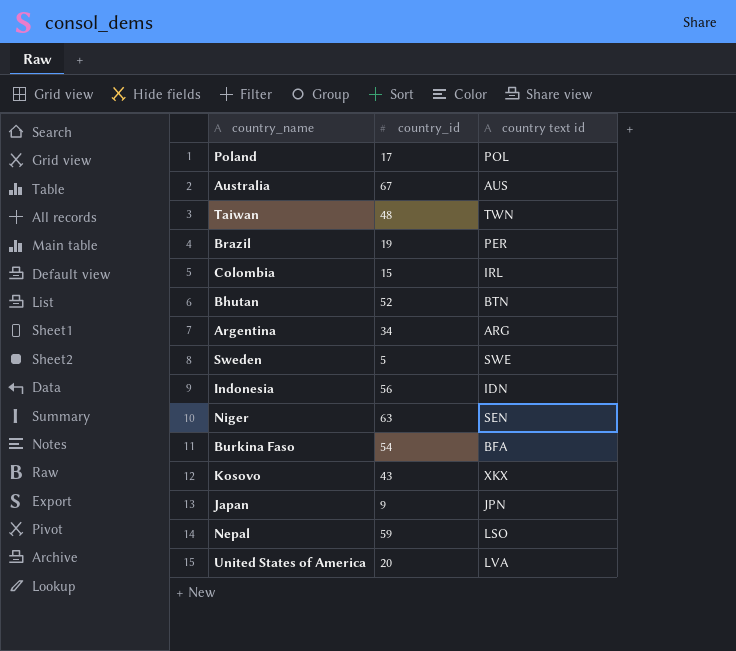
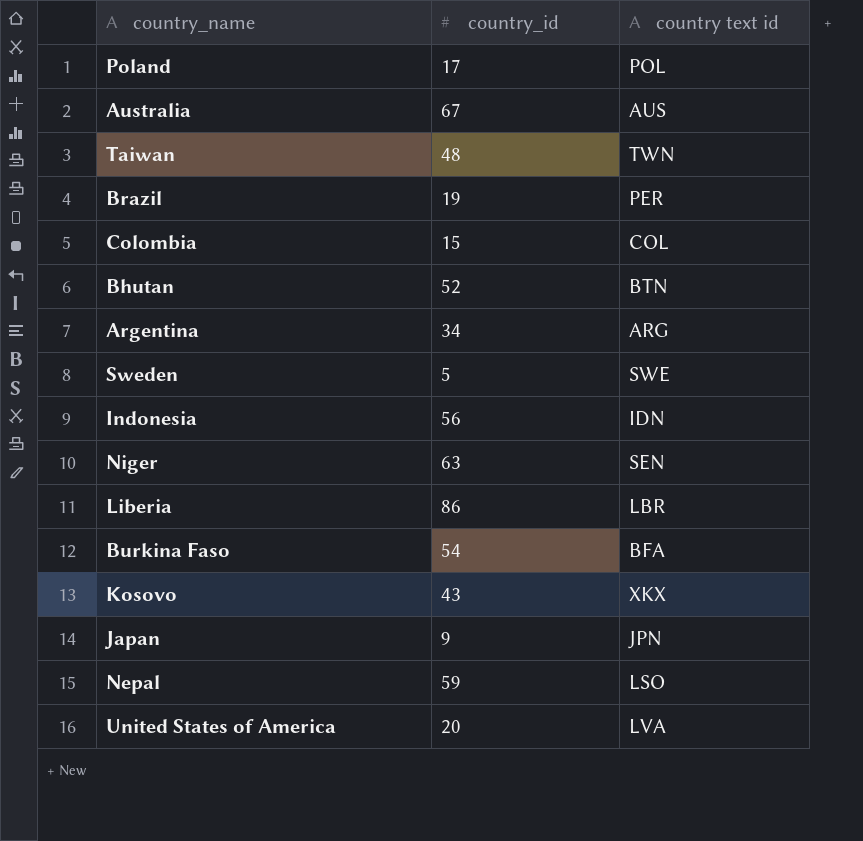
Colombia | country text id: IRL -> COL
row Liberia: none -> 86 | LBR

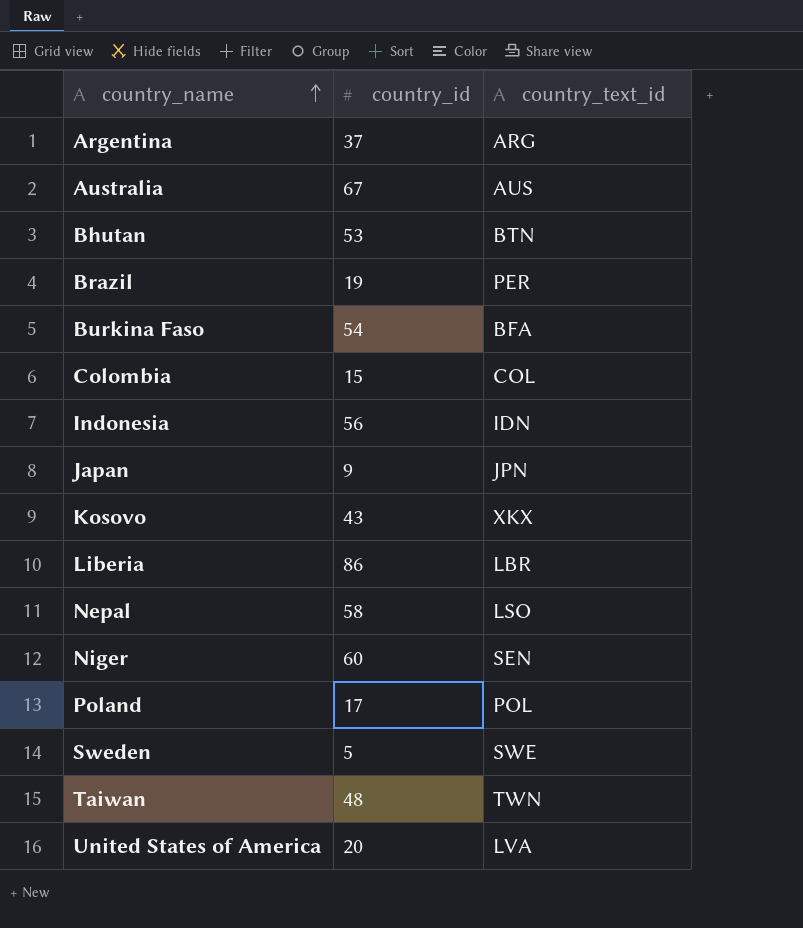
row order: none -> country_name ascending
column name: country text id -> country_text_id
Argentina | country_id: 34 -> 37
Bhutan | country_id: 52 -> 53
Nepal | country_id: 59 -> 58
Niger | country_id: 63 -> 60

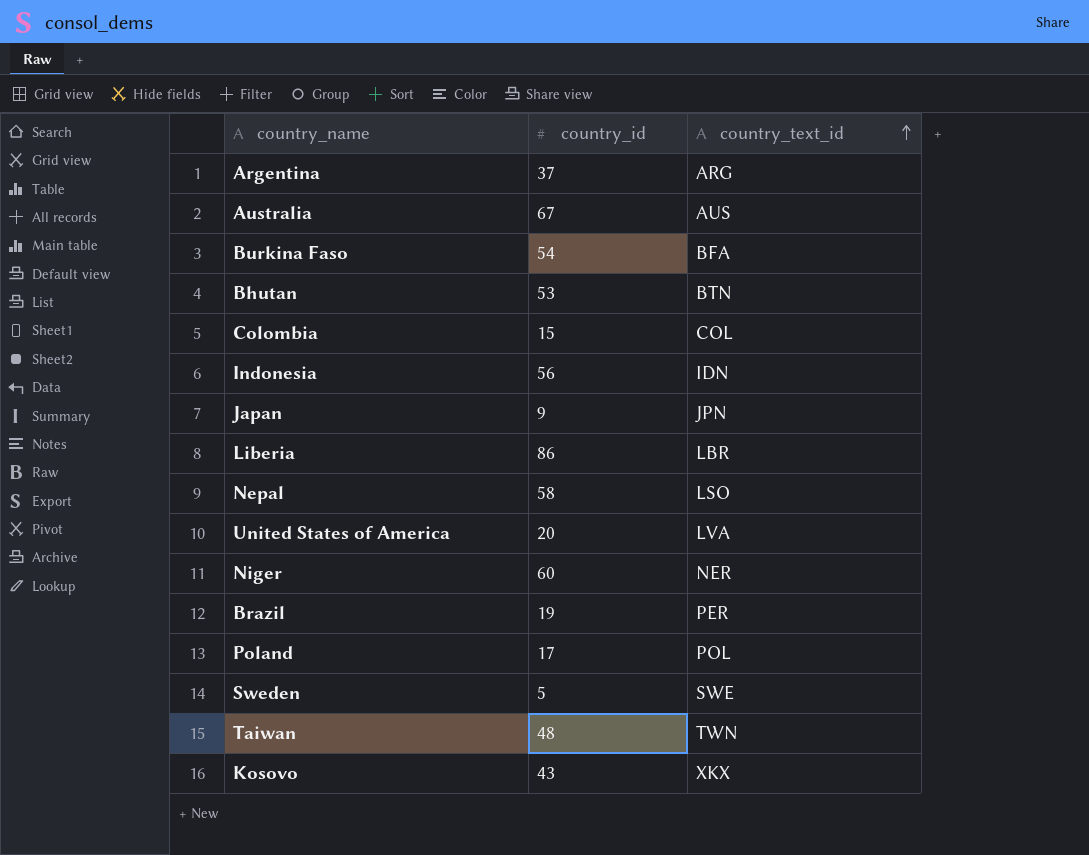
row order: country_name ascending -> country_text_id ascending
Niger | country_text_id: SEN -> NER

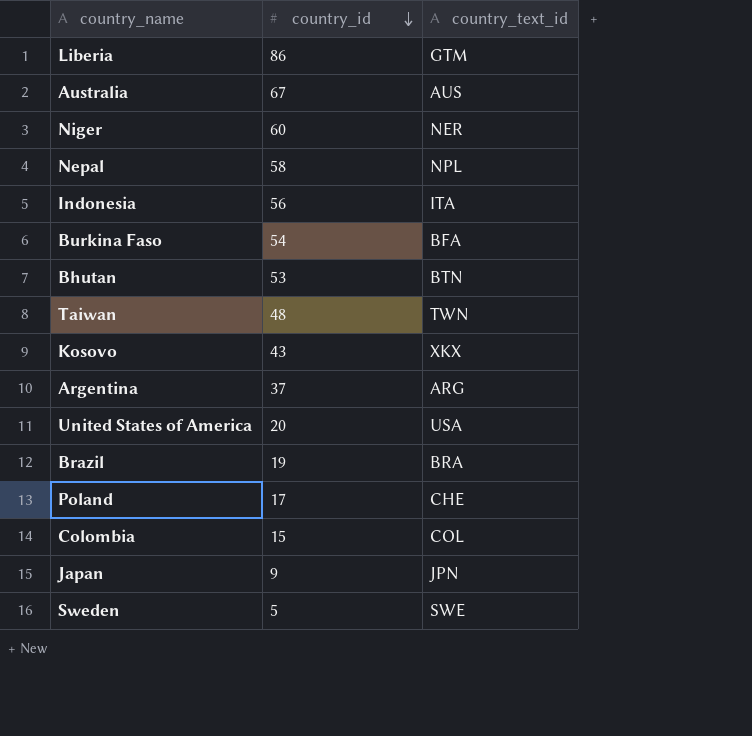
row order: country_text_id ascending -> country_id descending
Liberia | country_text_id: LBR -> GTM
Nepal | country_text_id: LSO -> NPL
Indonesia | country_text_id: IDN -> ITA
United States of America | country_text_id: LVA -> USA
Brazil | country_text_id: PER -> BRA
Poland | country_text_id: POL -> CHE

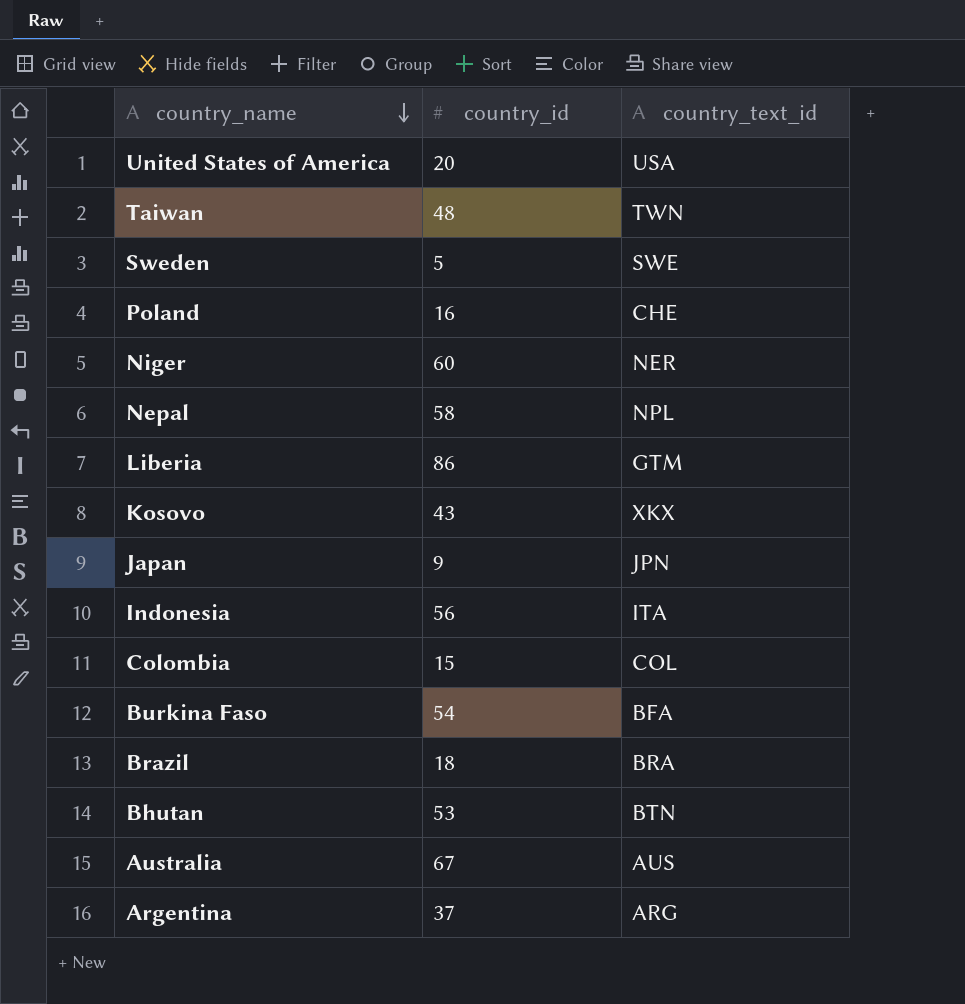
row order: country_id descending -> country_name descending
Poland | country_id: 17 -> 16
Brazil | country_id: 19 -> 18

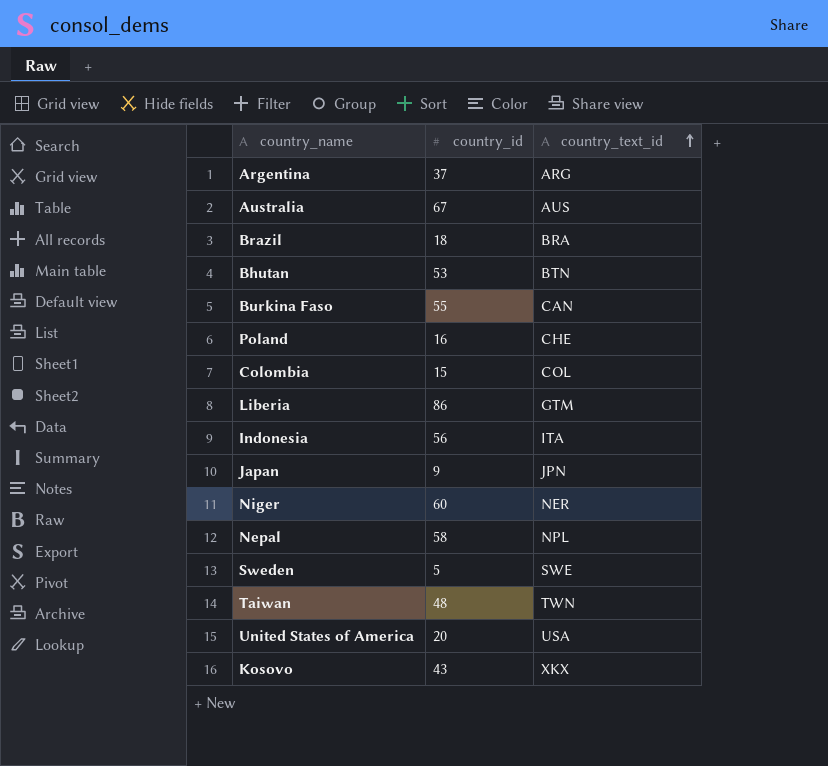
row order: country_name descending -> country_text_id ascending
Burkina Faso | country_id: 54 -> 55
Burkina Faso | country_text_id: BFA -> CAN

